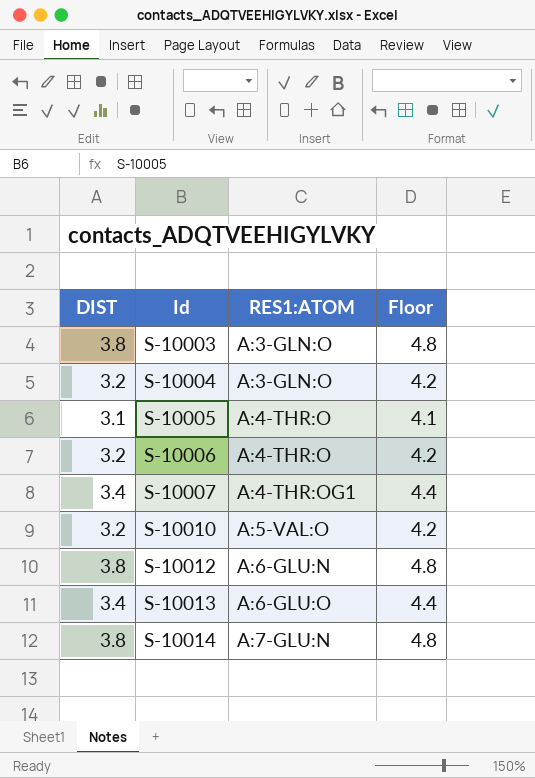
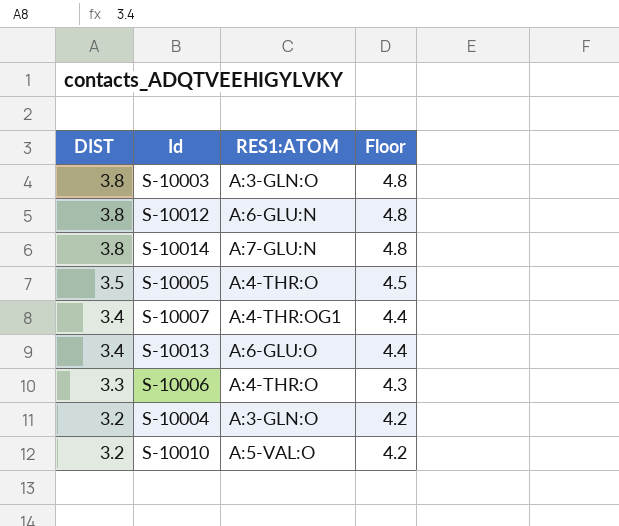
row order: Id ascending -> DIST descending
S-10005 | DIST: 3.1 -> 3.5
S-10005 | Floor: 4.1 -> 4.5
S-10006 | DIST: 3.2 -> 3.3
S-10006 | Floor: 4.2 -> 4.3

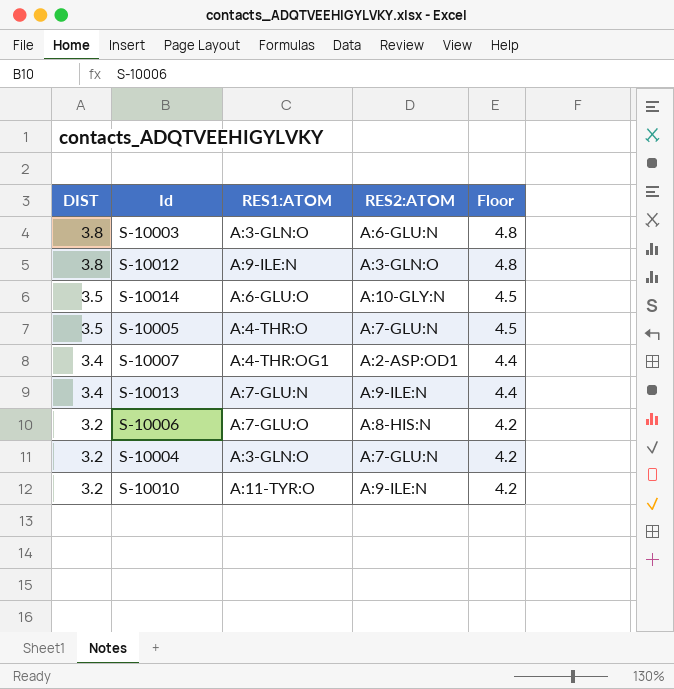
column RES2:ATOM | position: none -> 4
S-10012 | RES1:ATOM: A:6-GLU:N -> A:9-ILE:N
S-10014 | DIST: 3.8 -> 3.5
S-10014 | RES1:ATOM: A:7-GLU:N -> A:6-GLU:O
S-10014 | Floor: 4.8 -> 4.5
S-10013 | RES1:ATOM: A:6-GLU:O -> A:7-GLU:N
S-10006 | DIST: 3.3 -> 3.2
S-10006 | RES1:ATOM: A:4-THR:O -> A:7-GLU:O
S-10006 | Floor: 4.3 -> 4.2
S-10010 | RES1:ATOM: A:5-VAL:O -> A:11-TYR:O

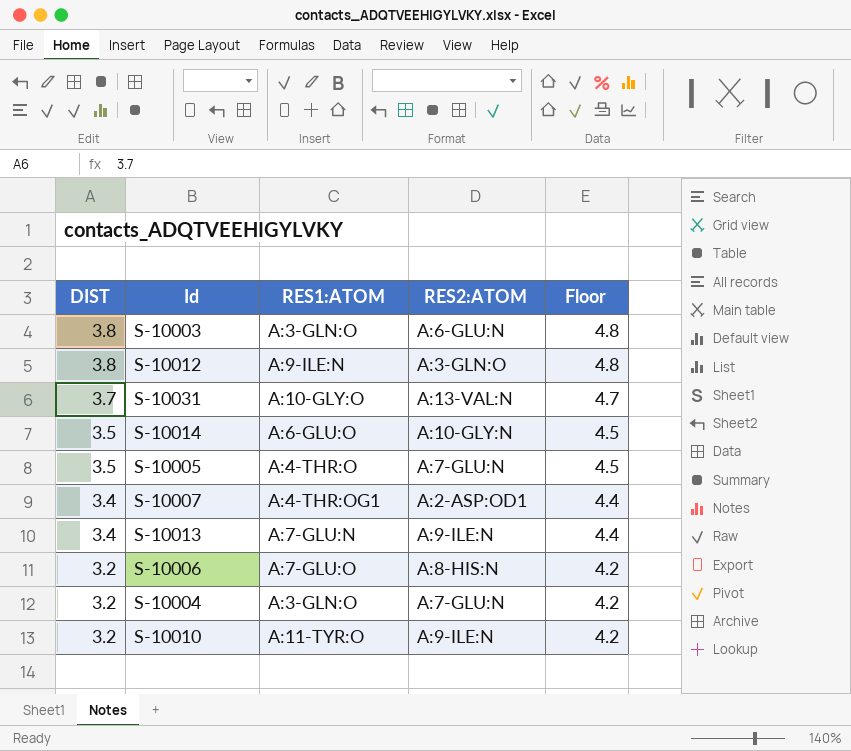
row S-10031: none -> 3.7 | A:10-GLY:O | A:13-VAL:N | 4.7

